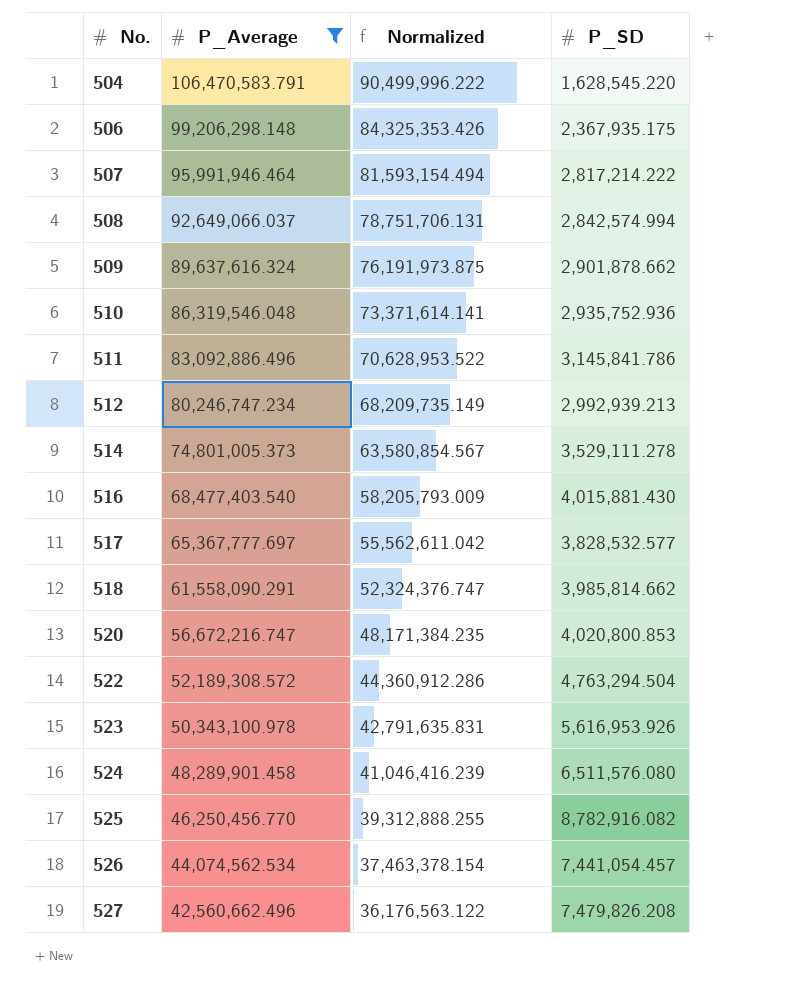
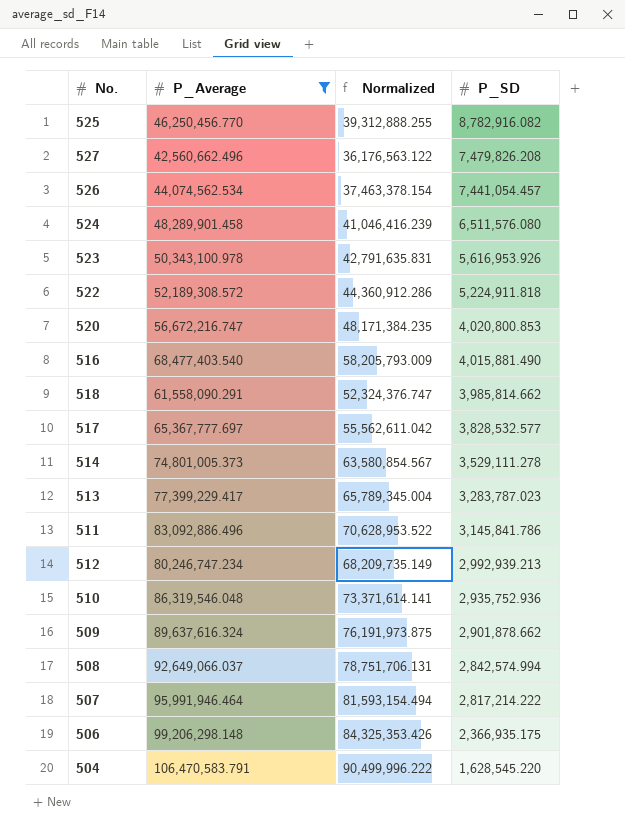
row order: No. ascending -> P_SD descending
522 | P_SD: 4,763,294.504 -> 5,224,911.818
516 | P_SD: 4,015,881.430 -> 4,015,881.490
row 513: none -> 77,399,229.417 | 65,789,345.004 | 3,283,787.023
506 | P_SD: 2,367,935.175 -> 2,366,935.175

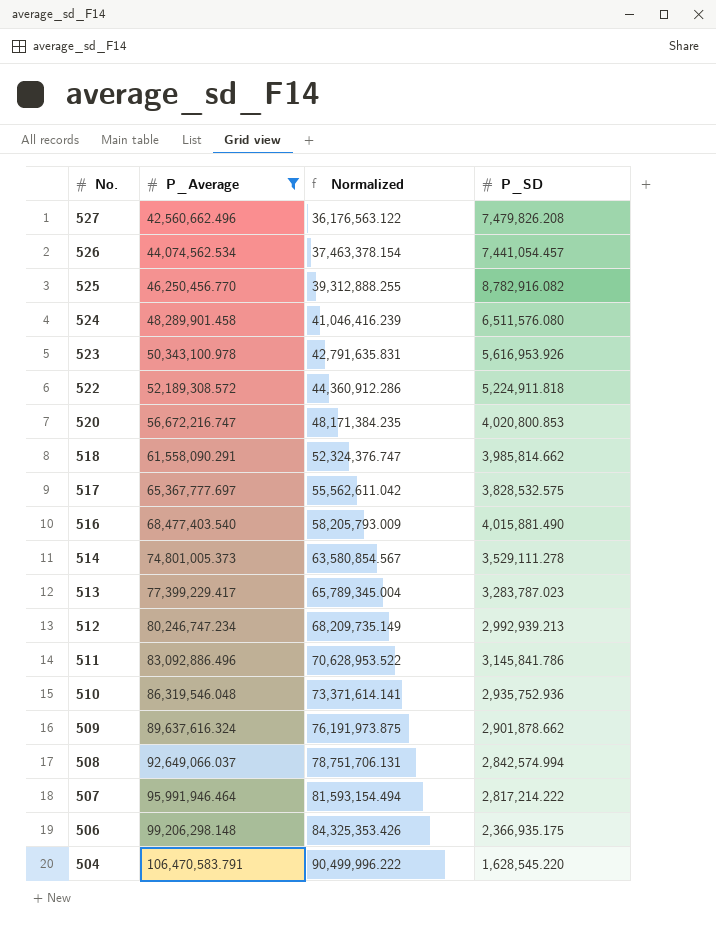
row order: P_SD descending -> No. descending
517 | P_SD: 3,828,532.577 -> 3,828,532.575

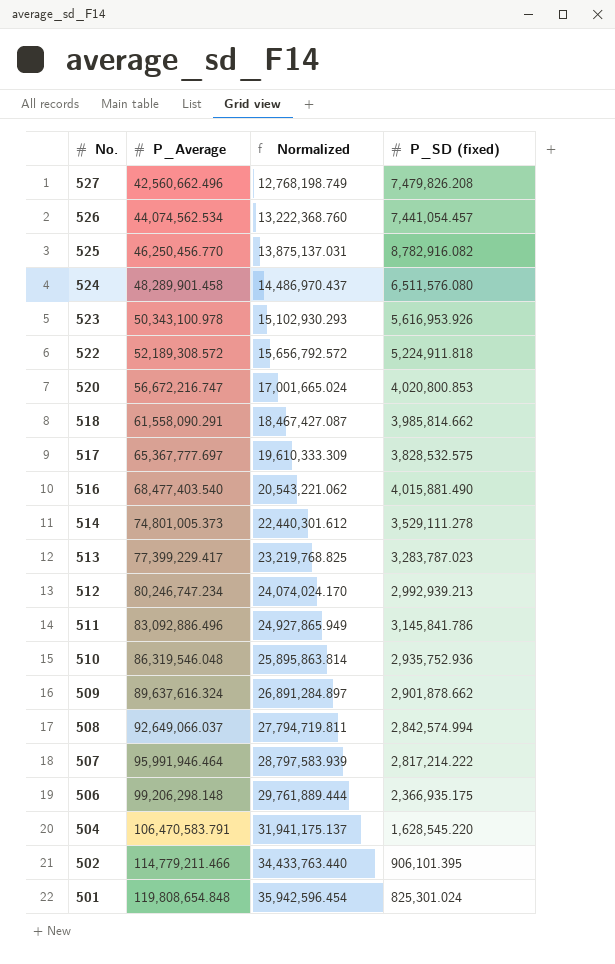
filter: P_Average <= 106,470,583.791 -> none
column Normalized | formula: [P_Average] * 0.85 -> [P_Average] * 0.3
column name: P_SD -> P_SD (fixed)

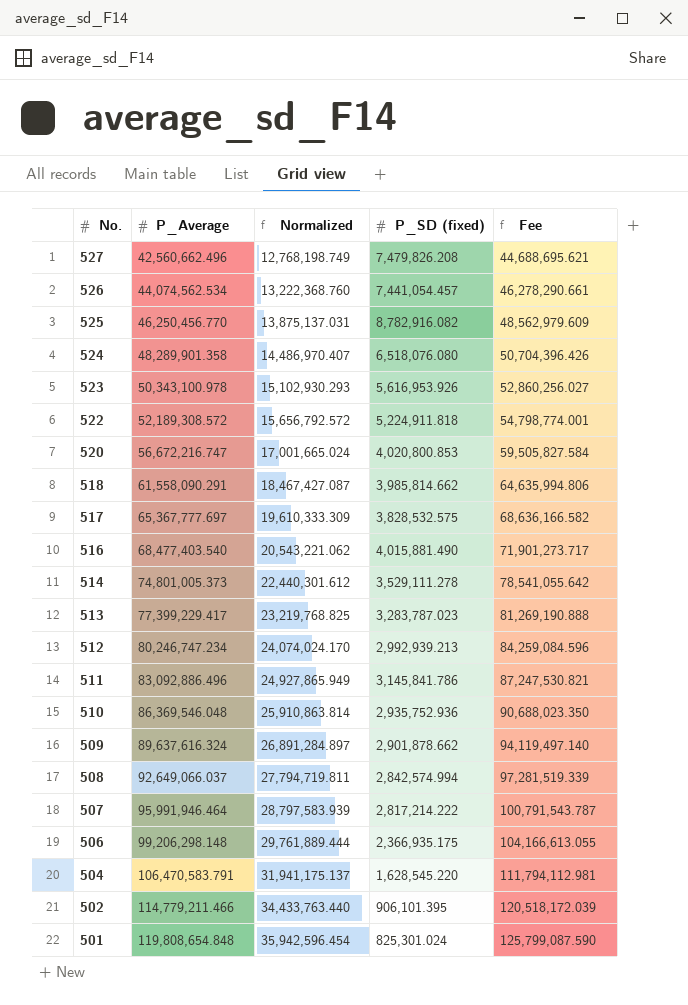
column Fee | formula: none -> [P_Average] * 1.05
524 | P_Average: 48,289,901.458 -> 48,289,901.358
524 | Normalized: 14,486,970.437 -> 14,486,970.407
524 | P_SD (fixed): 6,511,576.080 -> 6,518,076.080
510 | P_Average: 86,319,546.048 -> 86,369,546.048
510 | Normalized: 25,895,863.814 -> 25,910,863.814

